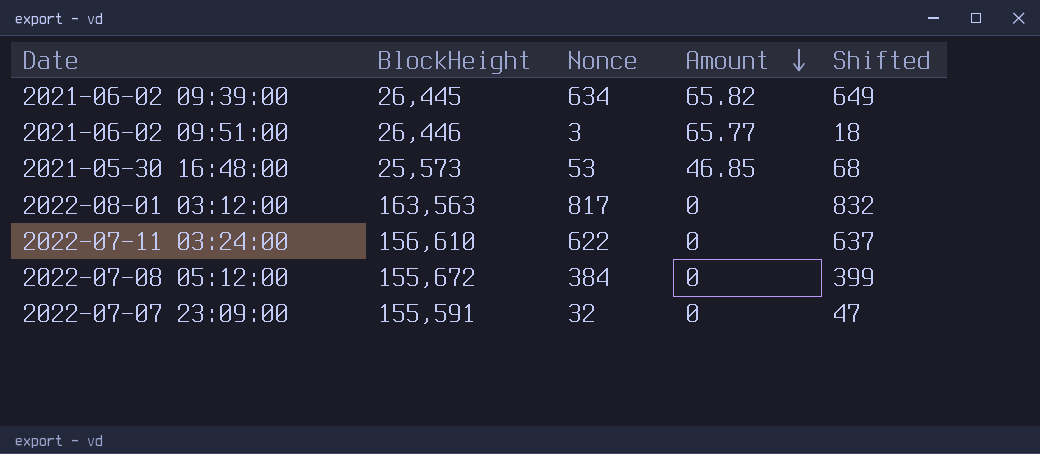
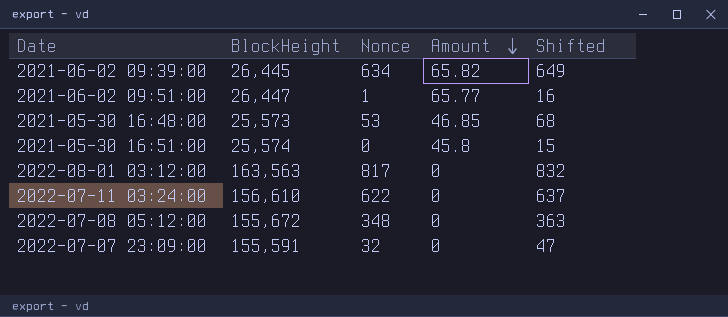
2021-06-02 09:51:00 | BlockHeight: 26,446 -> 26,447
2021-06-02 09:51:00 | Nonce: 3 -> 1
2021-06-02 09:51:00 | Shifted: 18 -> 16
row 2021-05-30 16:51:00: none -> 25,574 | 0 | 45.8 | 15
2022-07-08 05:12:00 | Nonce: 384 -> 348
2022-07-08 05:12:00 | Shifted: 399 -> 363

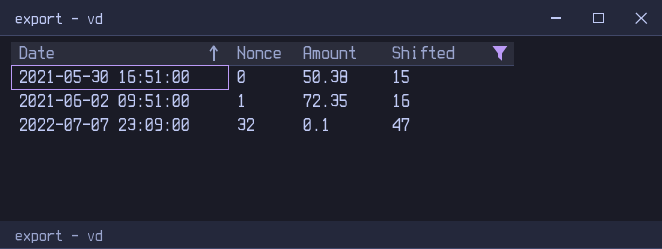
filter: none -> Shifted <= 47
row order: Amount descending -> Date ascending
column BlockHeight | position: 2 -> none
2021-05-30 16:51:00 | Amount: 45.8 -> 50.38
2021-06-02 09:51:00 | Amount: 65.77 -> 72.35
2022-07-07 23:09:00 | Amount: 0 -> 0.1

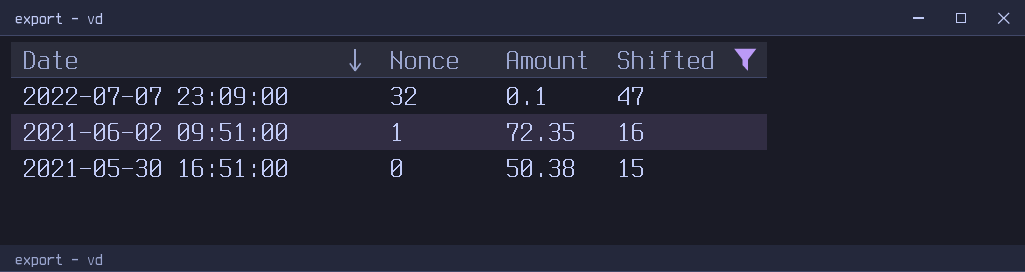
row order: Date ascending -> Date descending

